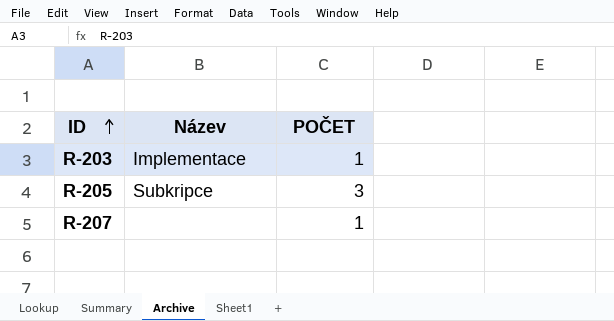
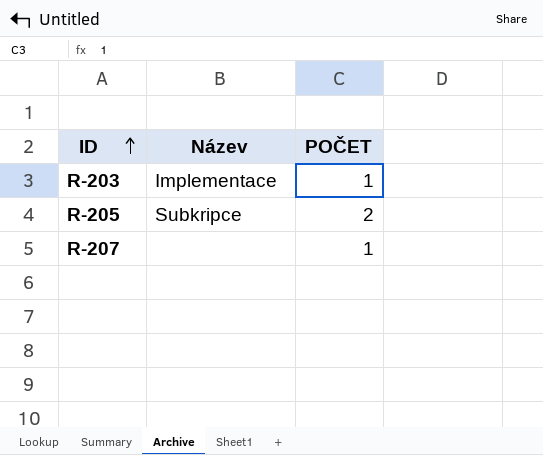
R-205 | POČET: 3 -> 2

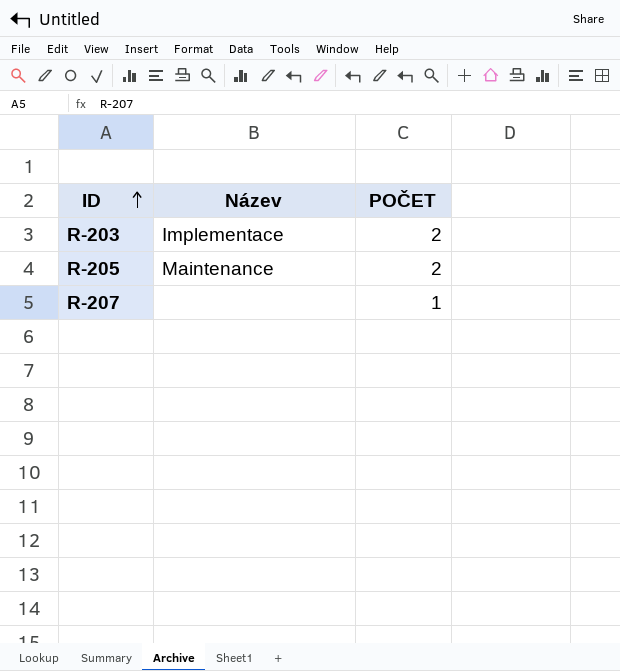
R-203 | POČET: 1 -> 2
R-205 | Název: Subkripce -> Maintenance

